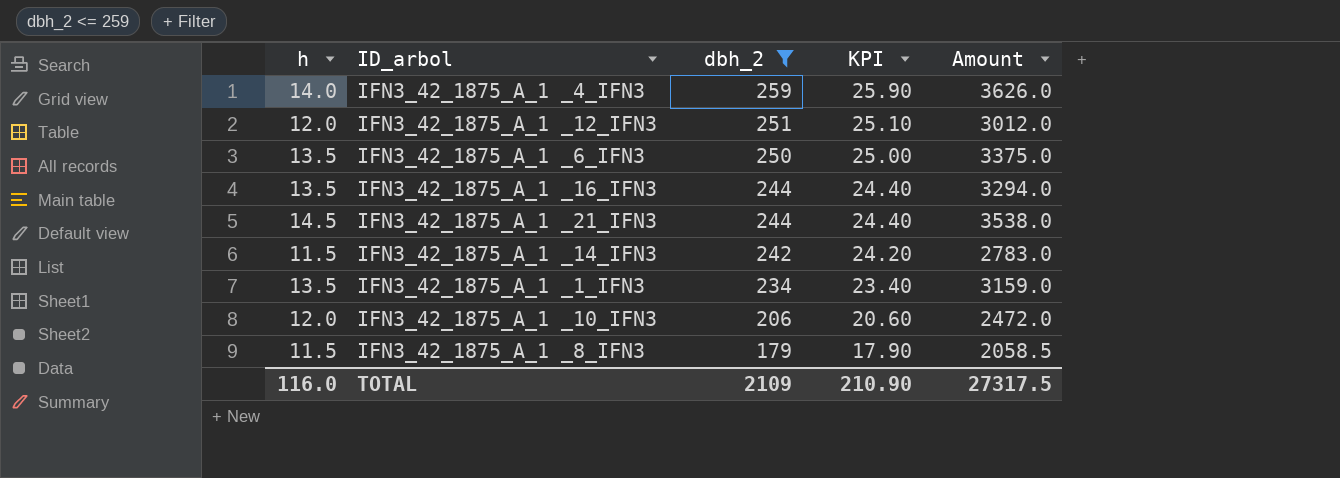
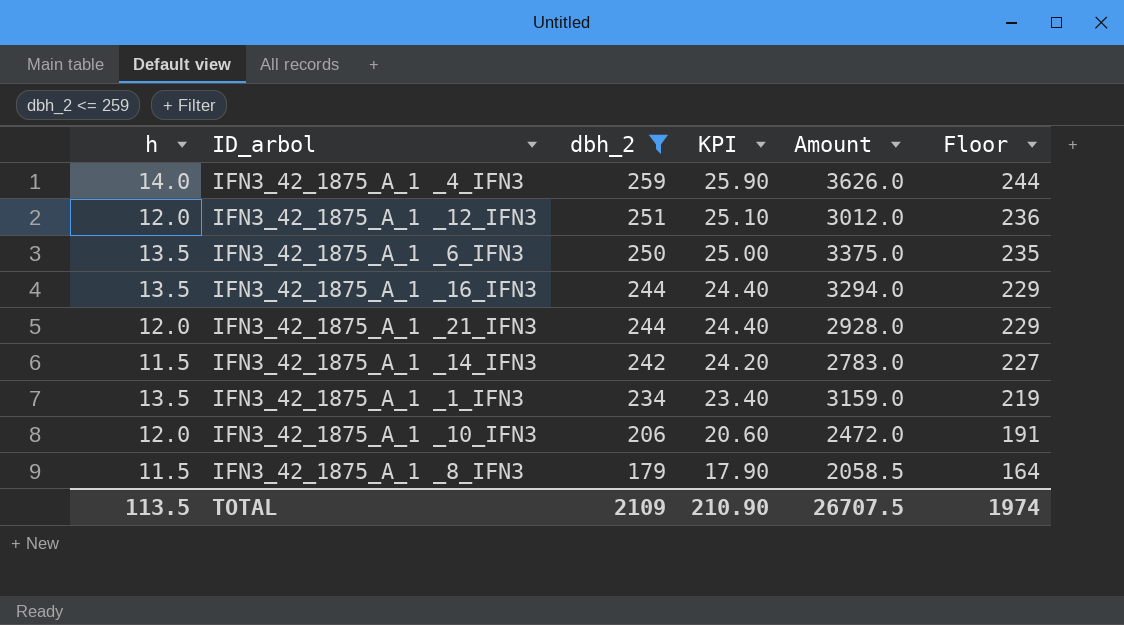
column Floor | formula: none -> [dbh_2] - 15
IFN3_42_1875_A_1 _21_IFN3 | h: 14.5 -> 12.0
IFN3_42_1875_A_1 _21_IFN3 | Amount: 3538.0 -> 2928.0
TOTAL | h: 116.0 -> 113.5
TOTAL | Amount: 27317.5 -> 26707.5

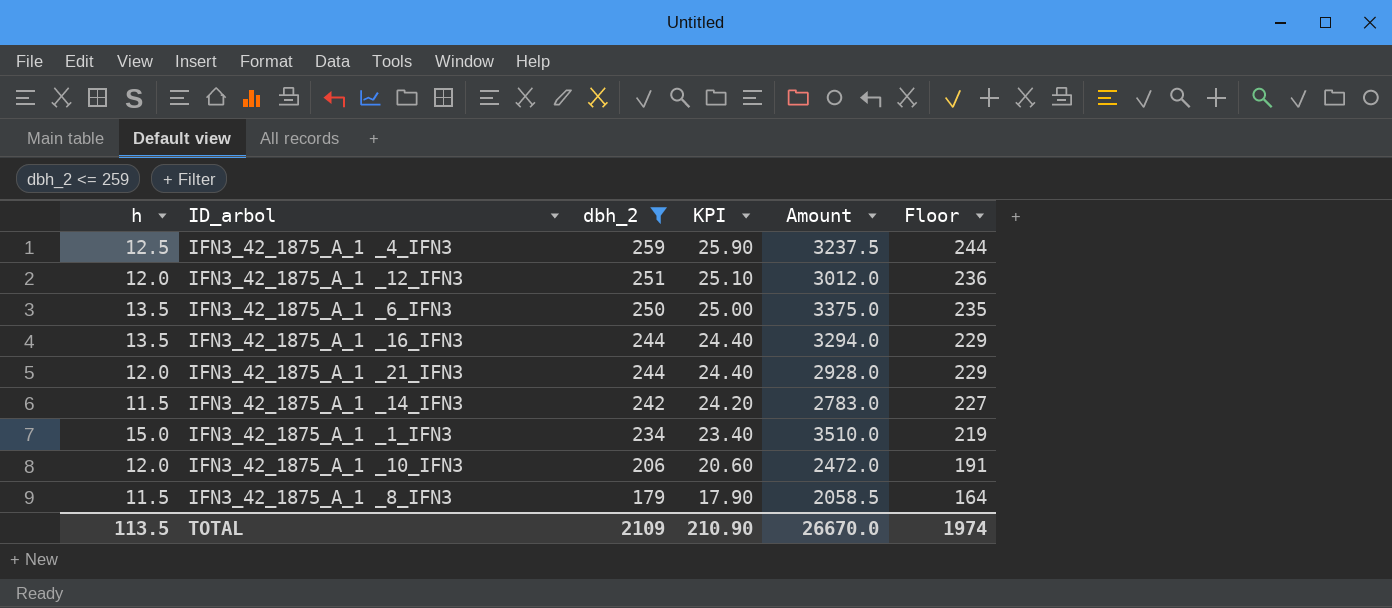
IFN3_42_1875_A_1 _4_IFN3 | h: 14.0 -> 12.5
IFN3_42_1875_A_1 _4_IFN3 | Amount: 3626.0 -> 3237.5
IFN3_42_1875_A_1 _1_IFN3 | h: 13.5 -> 15.0
IFN3_42_1875_A_1 _1_IFN3 | Amount: 3159.0 -> 3510.0
TOTAL | Amount: 26707.5 -> 26670.0

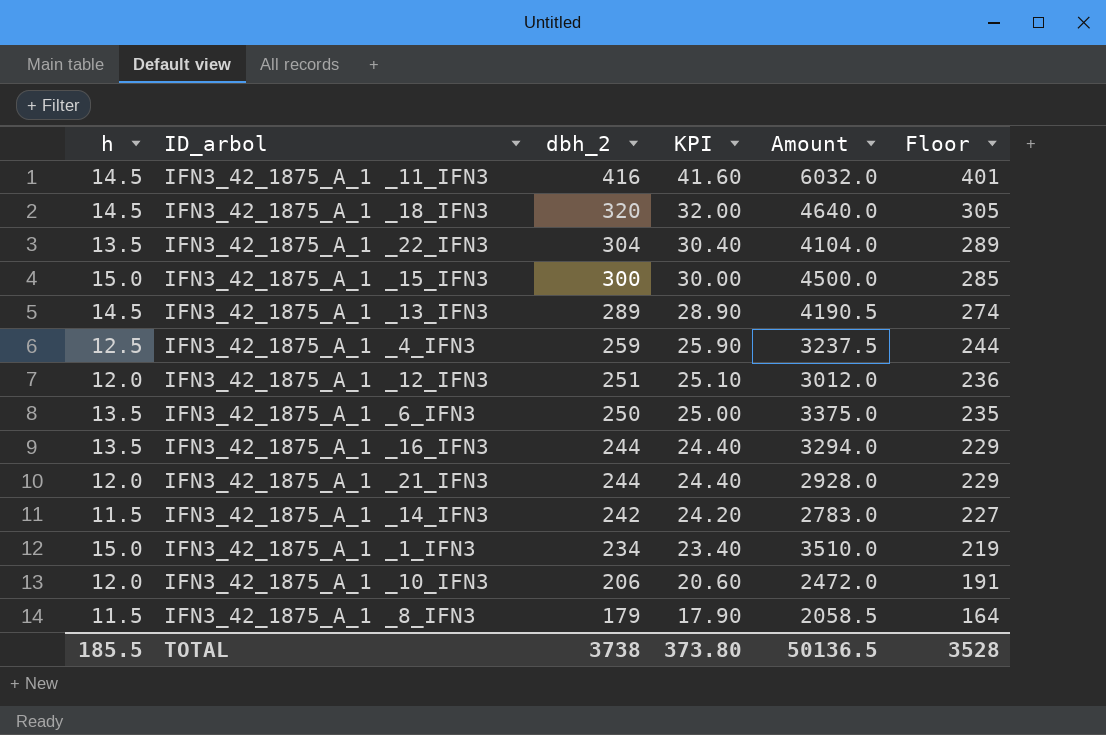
filter: dbh_2 <= 259 -> none
TOTAL | h: 113.5 -> 185.5
TOTAL | dbh_2: 2109 -> 3738
TOTAL | KPI: 210.90 -> 373.80
TOTAL | Amount: 26670.0 -> 50136.5
TOTAL | Floor: 1974 -> 3528

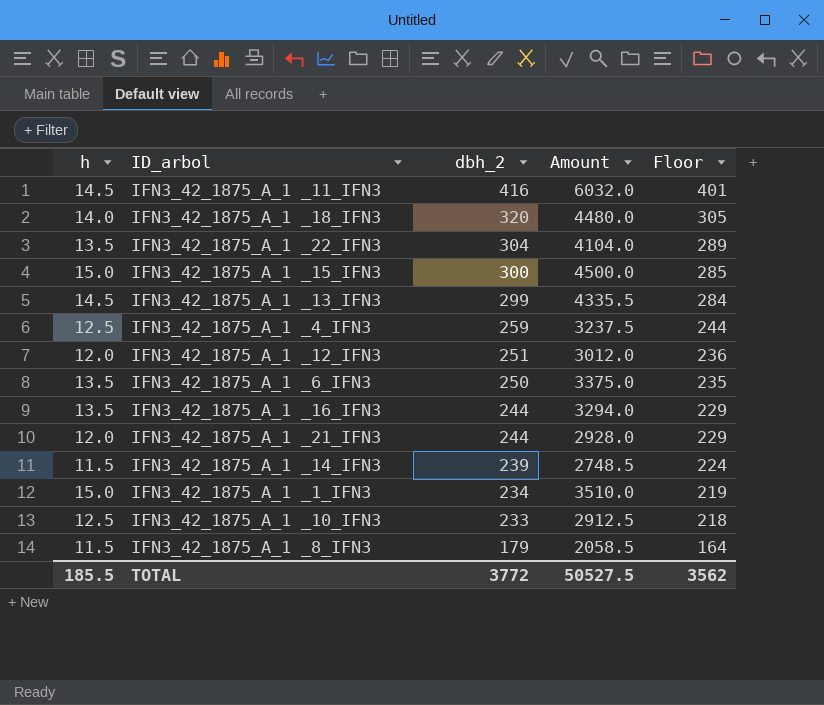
column KPI | formula: [dbh_2] * 0.1 -> none
IFN3_42_1875_A_1 _18_IFN3 | h: 14.5 -> 14.0
IFN3_42_1875_A_1 _18_IFN3 | Amount: 4640.0 -> 4480.0
IFN3_42_1875_A_1 _13_IFN3 | dbh_2: 289 -> 299
IFN3_42_1875_A_1 _13_IFN3 | Amount: 4190.5 -> 4335.5
IFN3_42_1875_A_1 _13_IFN3 | Floor: 274 -> 284
IFN3_42_1875_A_1 _14_IFN3 | dbh_2: 242 -> 239
IFN3_42_1875_A_1 _14_IFN3 | Amount: 2783.0 -> 2748.5
IFN3_42_1875_A_1 _14_IFN3 | Floor: 227 -> 224
IFN3_42_1875_A_1 _10_IFN3 | h: 12.0 -> 12.5
IFN3_42_1875_A_1 _10_IFN3 | dbh_2: 206 -> 233
IFN3_42_1875_A_1 _10_IFN3 | Amount: 2472.0 -> 2912.5
IFN3_42_1875_A_1 _10_IFN3 | Floor: 191 -> 218
TOTAL | dbh_2: 3738 -> 3772
TOTAL | Amount: 50136.5 -> 50527.5
TOTAL | Floor: 3528 -> 3562

